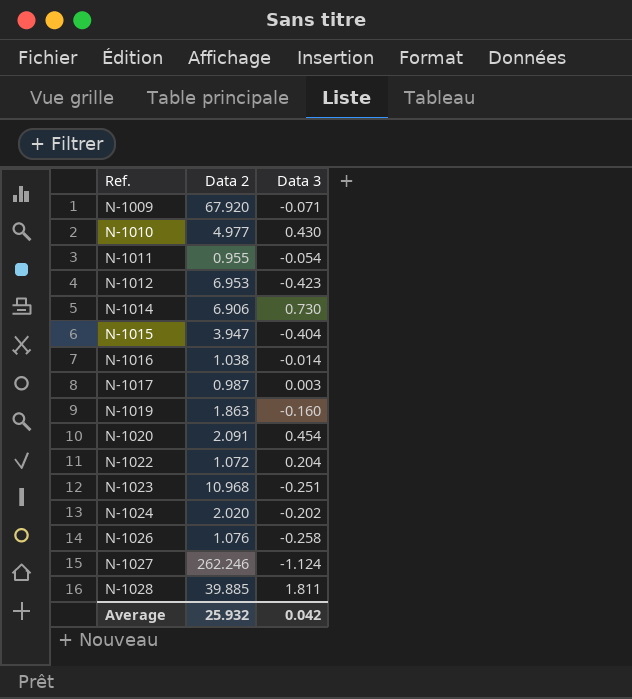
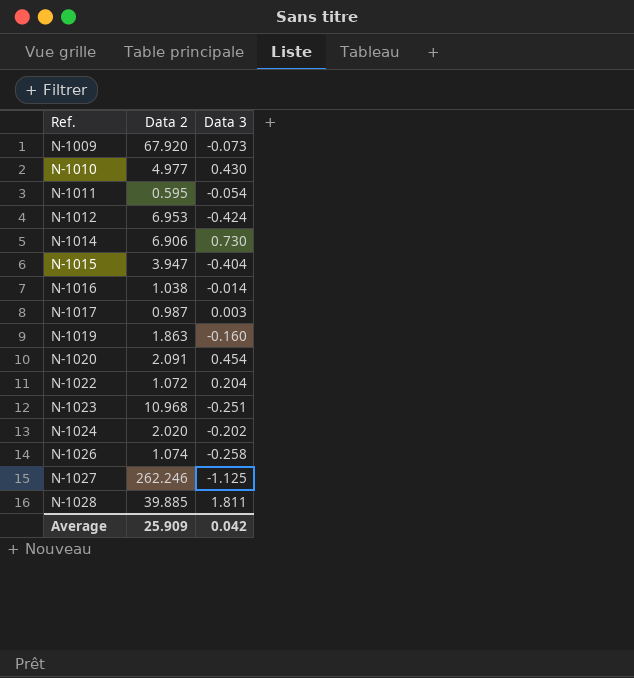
N-1009 | Data 3: -0.071 -> -0.073
N-1011 | Data 2: 0.955 -> 0.595
N-1012 | Data 3: -0.423 -> -0.424
N-1026 | Data 2: 1.076 -> 1.074
N-1027 | Data 3: -1.124 -> -1.125
Average | Data 2: 25.932 -> 25.909

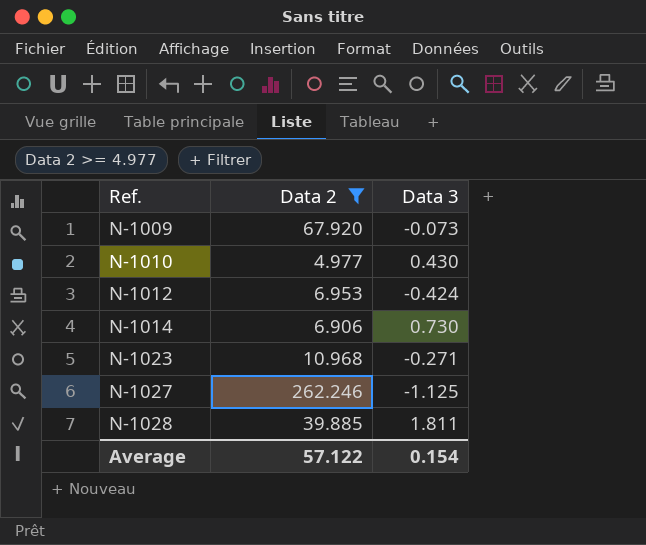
filter: none -> Data 2 >= 4.977
N-1023 | Data 3: -0.251 -> -0.271
Average | Data 2: 25.909 -> 57.122
Average | Data 3: 0.042 -> 0.154

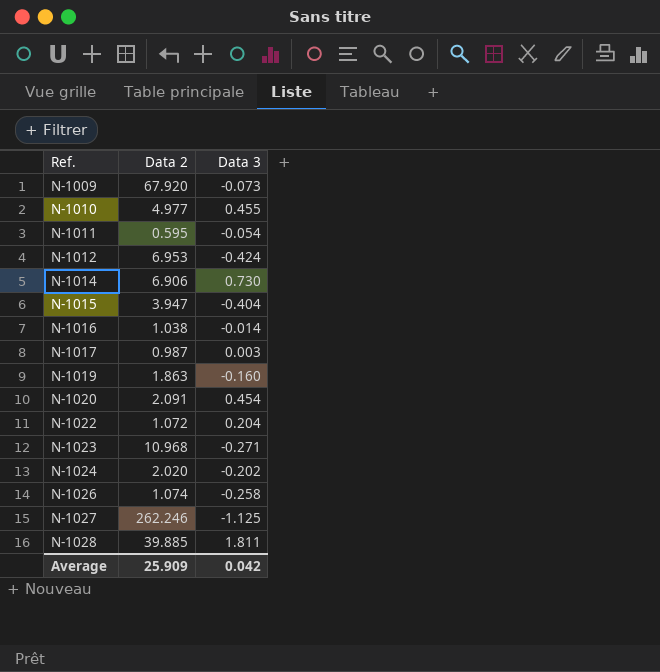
filter: Data 2 >= 4.977 -> none
N-1010 | Data 3: 0.430 -> 0.455
Average | Data 2: 57.122 -> 25.909
Average | Data 3: 0.154 -> 0.042

